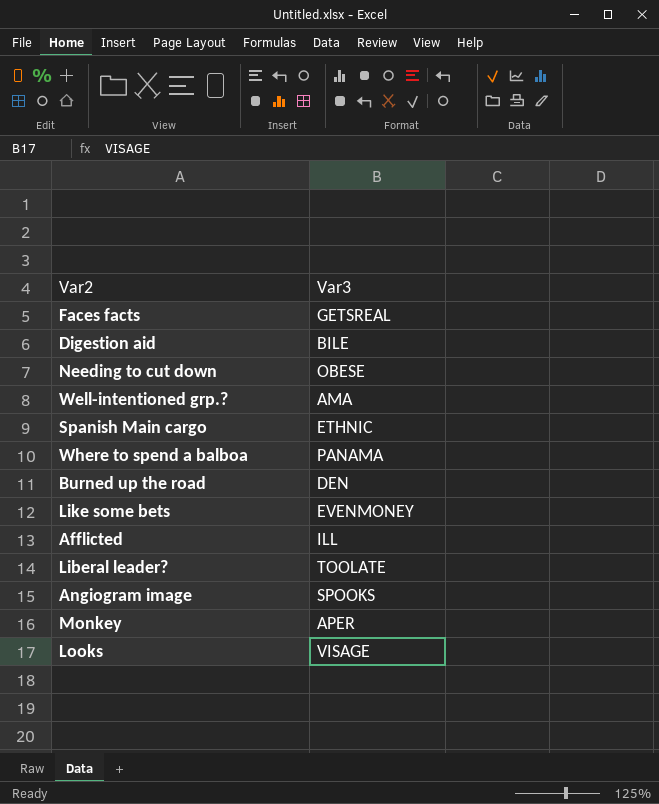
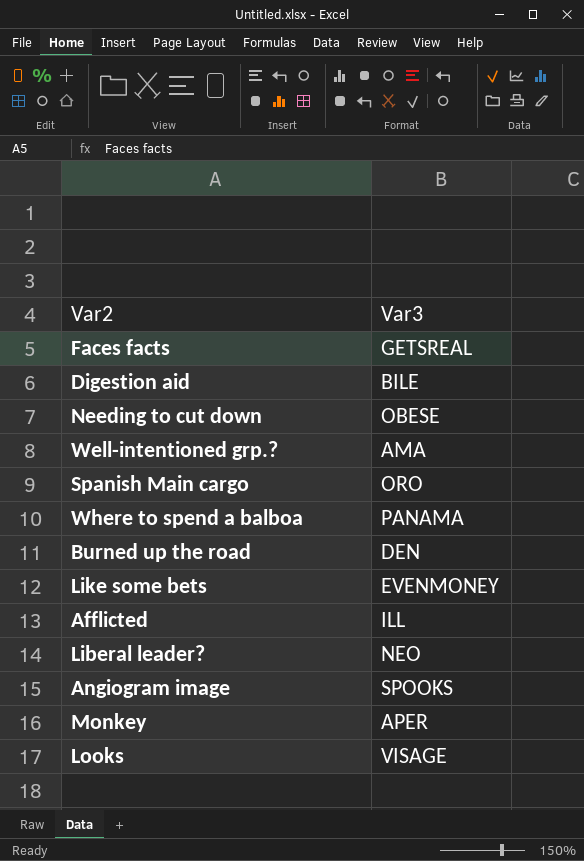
Spanish Main cargo | Var3: ETHNIC -> ORO
Liberal leader? | Var3: TOOLATE -> NEO

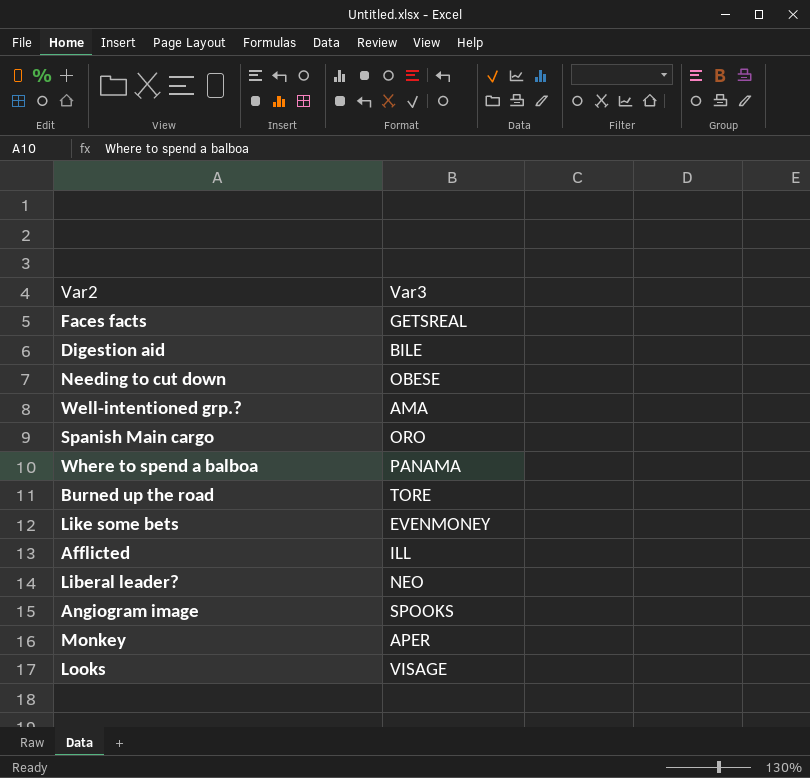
Burned up the road | Var3: DEN -> TORE

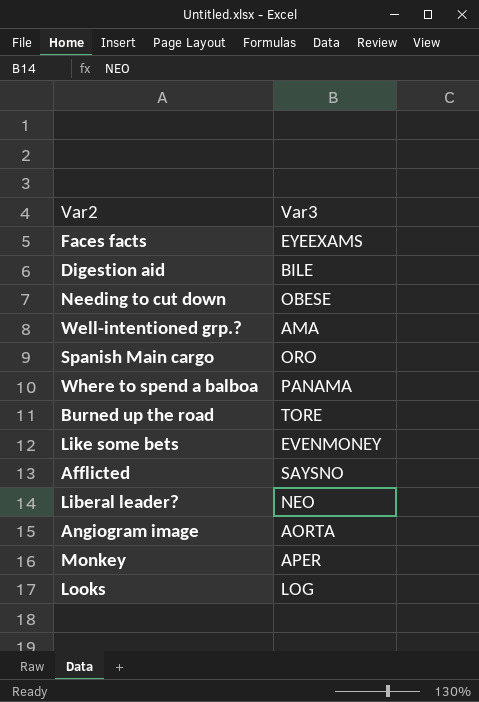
Faces facts | Var3: GETSREAL -> EYEEXAMS
Afflicted | Var3: ILL -> SAYSNO
Angiogram image | Var3: SPOOKS -> AORTA
Looks | Var3: VISAGE -> LOG

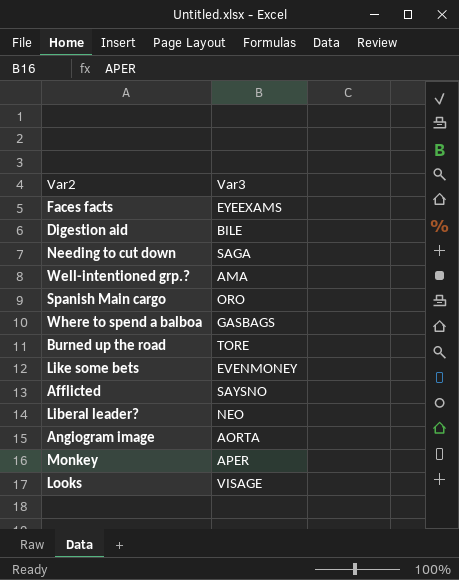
Needing to cut down | Var3: OBESE -> SAGA
Where to spend a balboa | Var3: PANAMA -> GASBAGS
Looks | Var3: LOG -> VISAGE

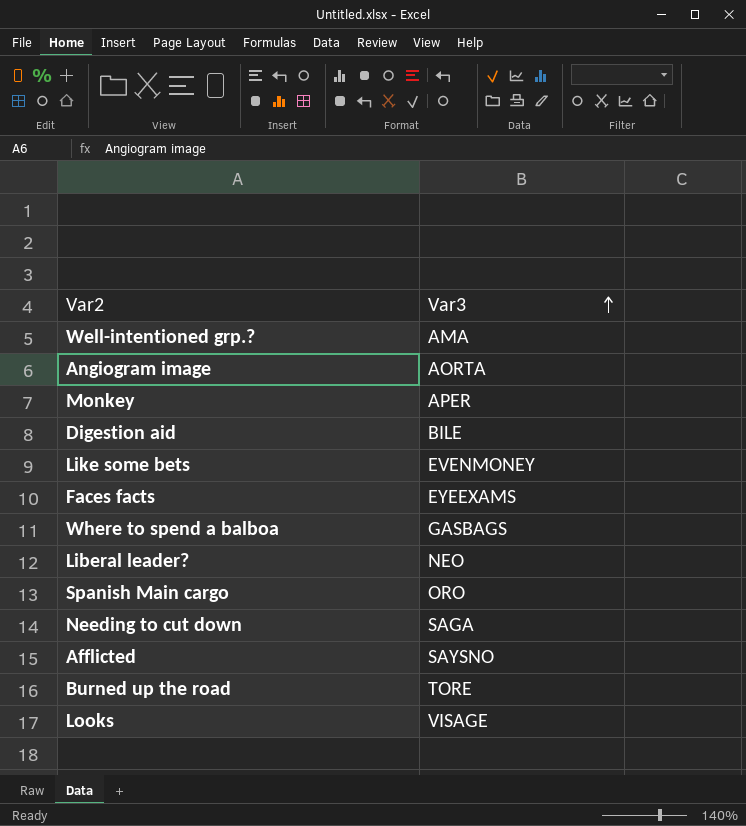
row order: none -> Var3 ascending

